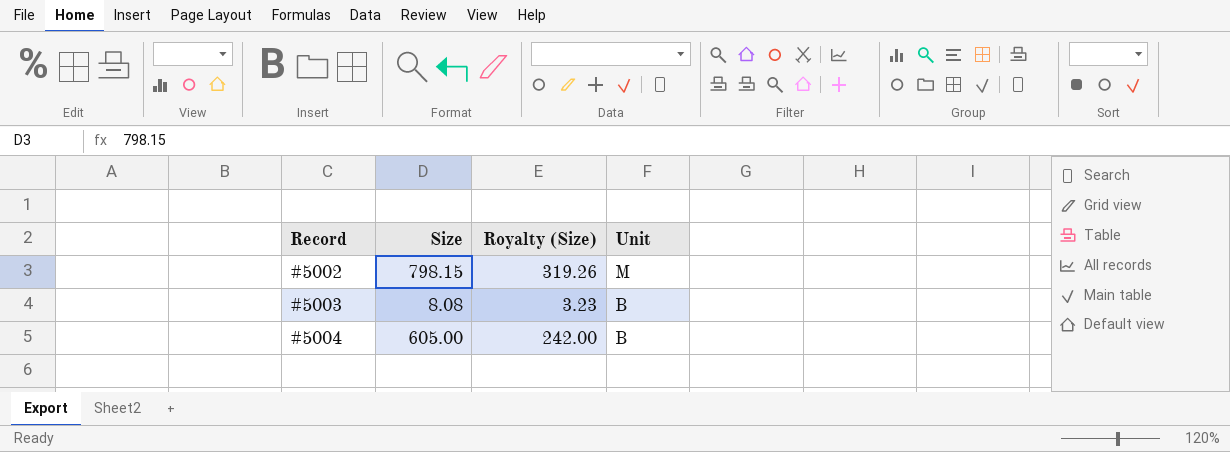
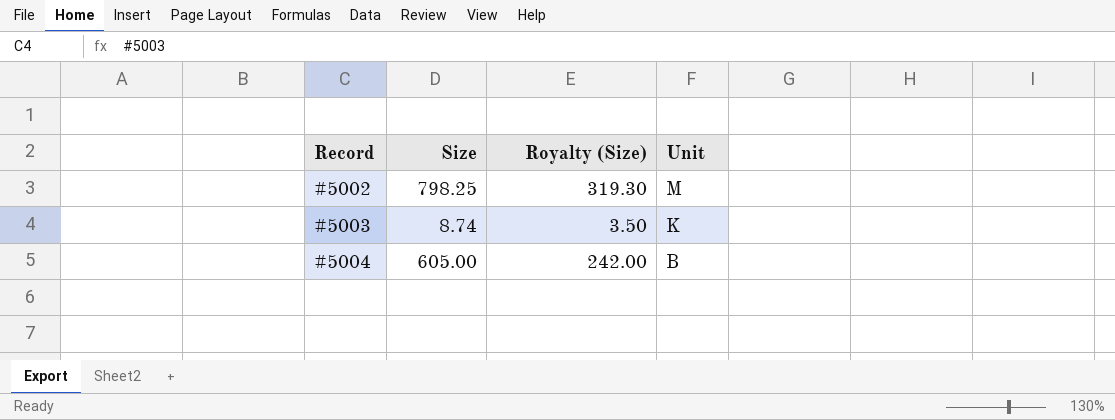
#5002 | Size: 798.15 -> 798.25
#5002 | Royalty (Size): 319.26 -> 319.30
#5003 | Size: 8.08 -> 8.74
#5003 | Royalty (Size): 3.23 -> 3.50
#5003 | Unit: B -> K

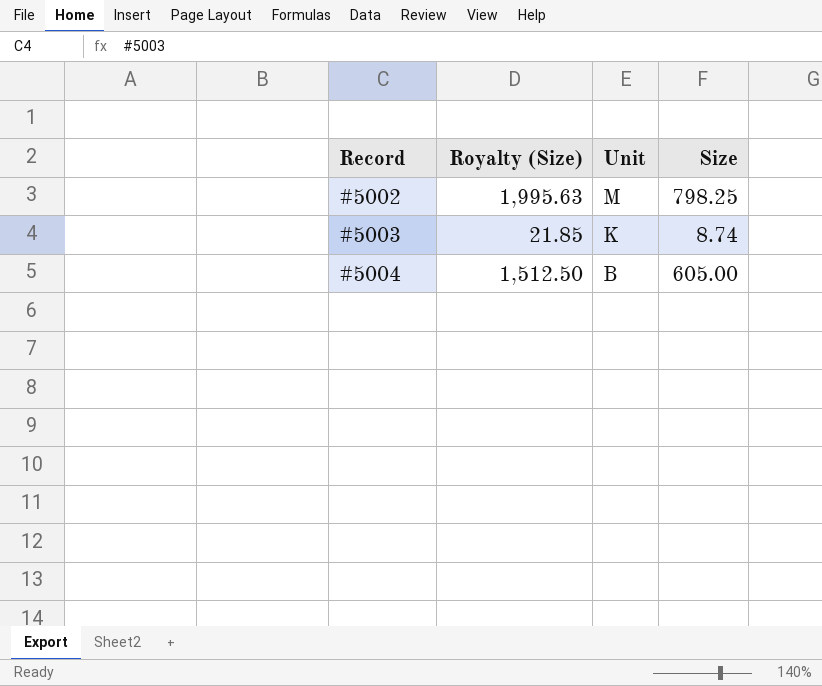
column Royalty (Size) | formula: [Size] * 0.4 -> [Size] * 2.5
column Size | position: 2 -> 4

